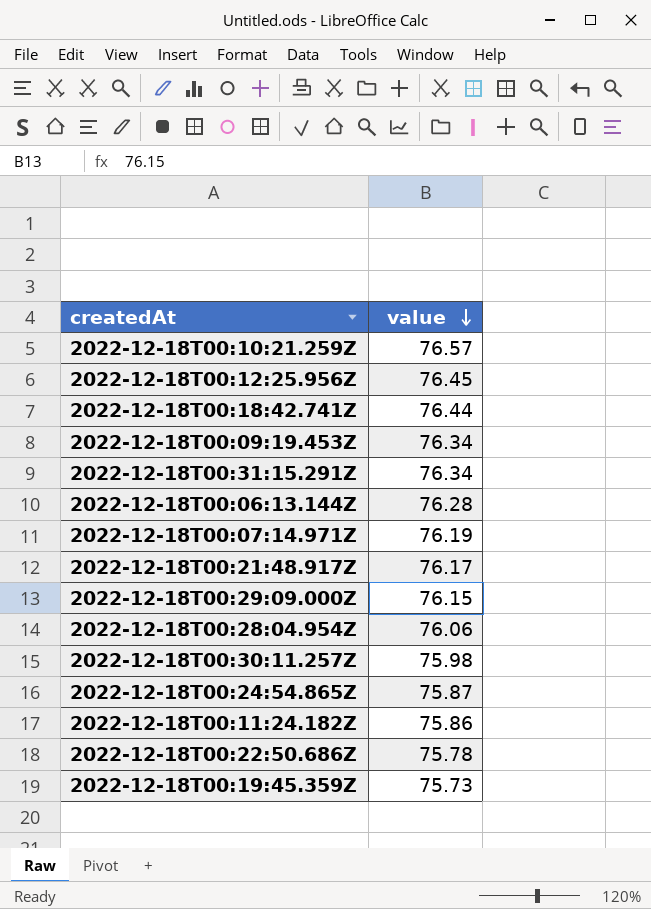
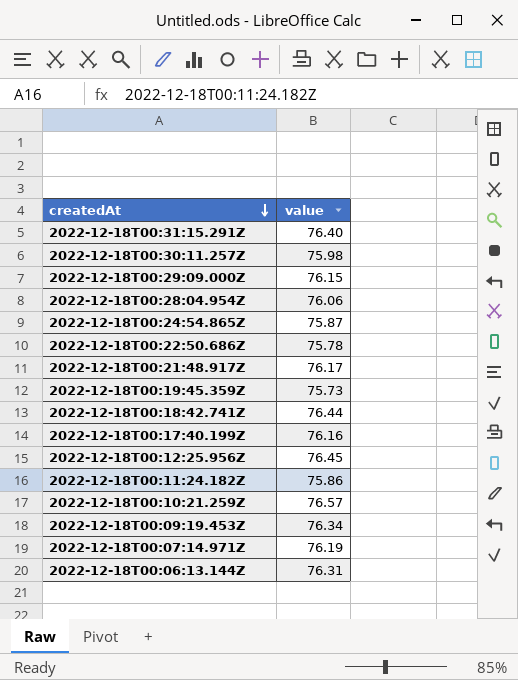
row order: value descending -> createdAt descending
2022-12-18T00:31:15.291Z | value: 76.34 -> 76.40
row 2022-12-18T00:17:40.199Z: none -> 76.16
2022-12-18T00:06:13.144Z | value: 76.28 -> 76.31

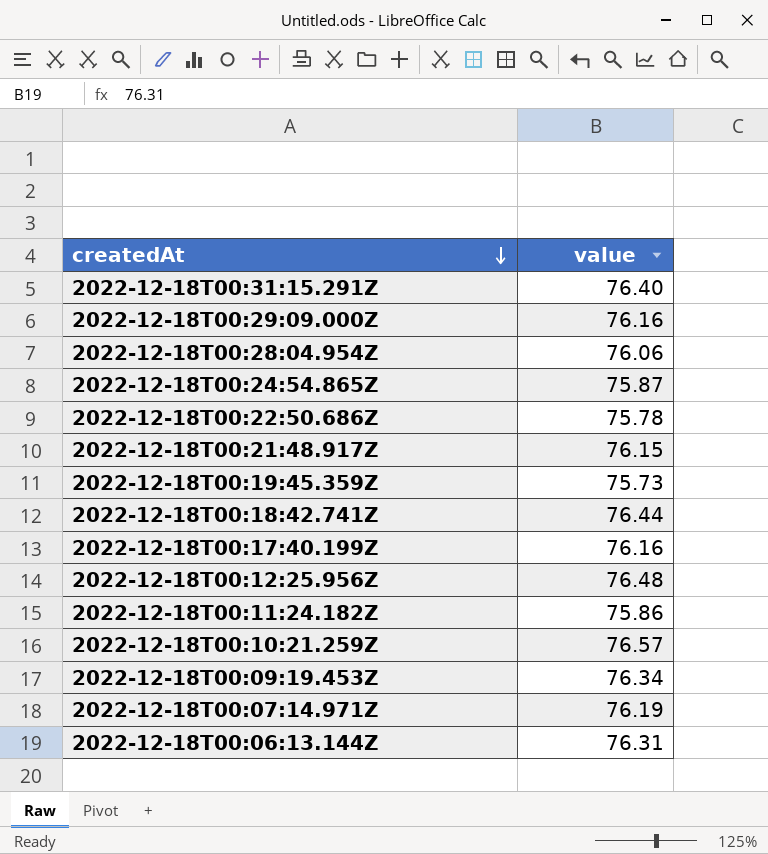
row 2022-12-18T00:30:11.257Z: 75.98 -> none
2022-12-18T00:29:09.000Z | value: 76.15 -> 76.16
2022-12-18T00:21:48.917Z | value: 76.17 -> 76.15
2022-12-18T00:12:25.956Z | value: 76.45 -> 76.48

